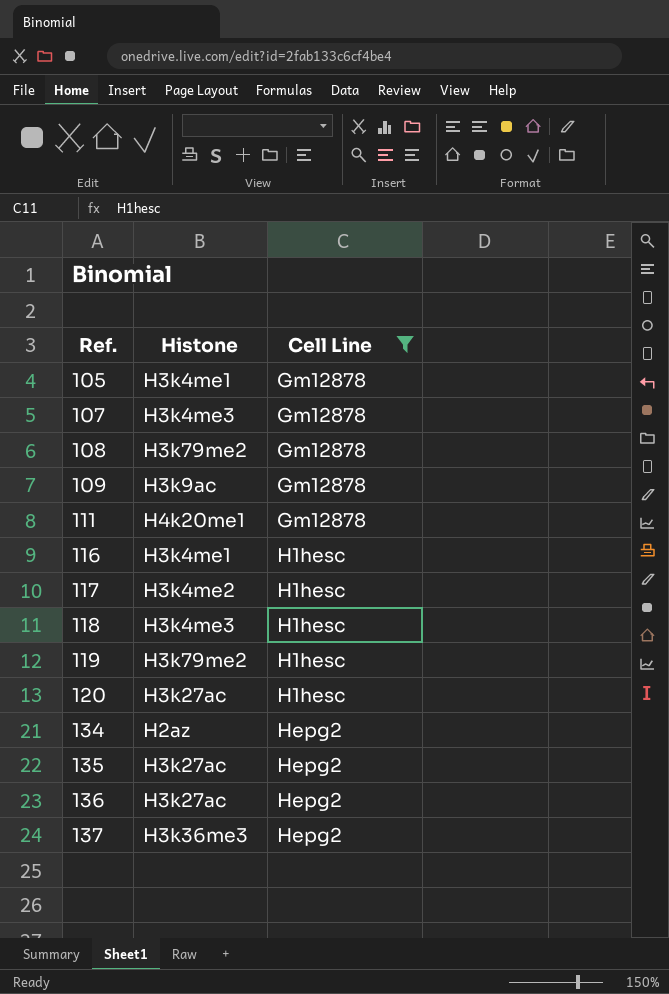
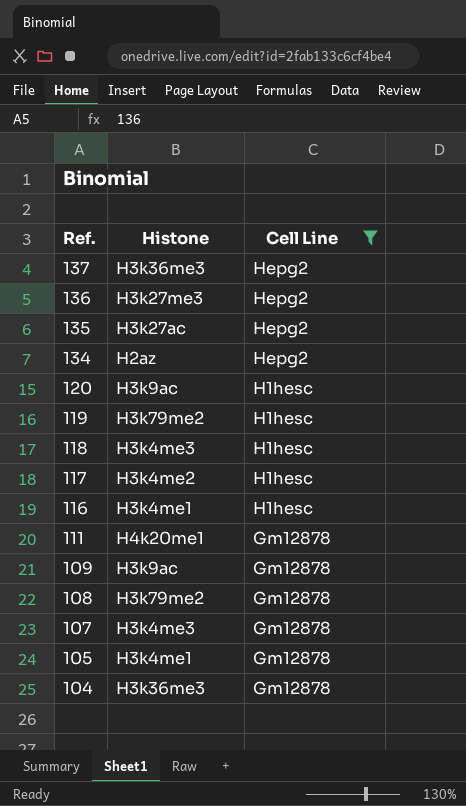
row order: Ref. ascending -> Ref. descending
136 | Histone: H3k27ac -> H3k27me3
120 | Histone: H3k27ac -> H3k9ac
row 104: none -> H3k36me3 | Gm12878

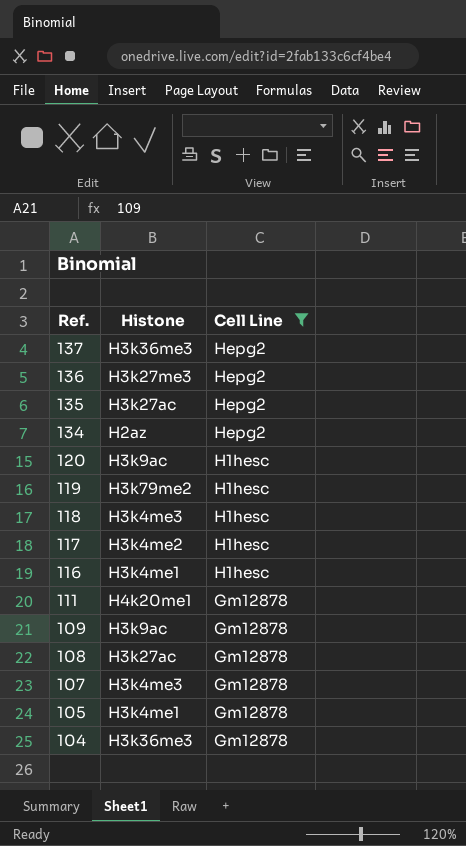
108 | Histone: H3k79me2 -> H3k27ac

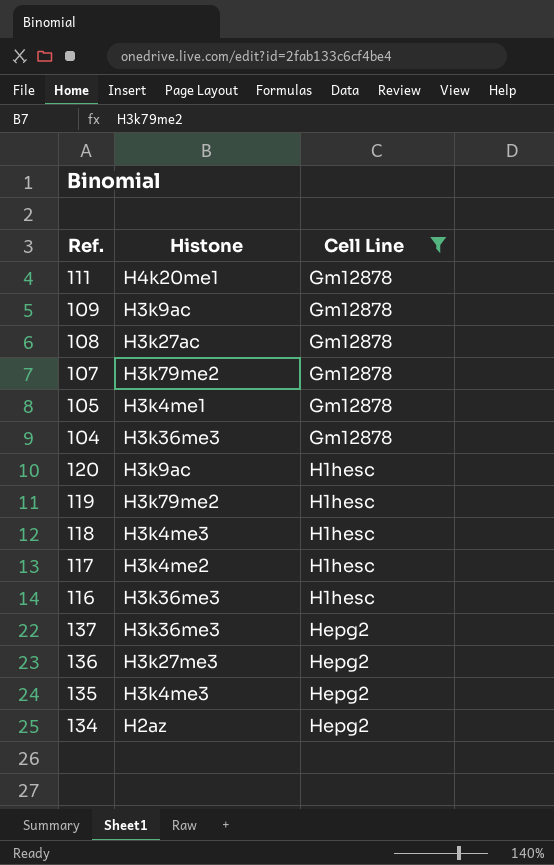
row order: Ref. descending -> Cell Line ascending
107 | Histone: H3k4me3 -> H3k79me2
116 | Histone: H3k4me1 -> H3k36me3
135 | Histone: H3k27ac -> H3k4me3

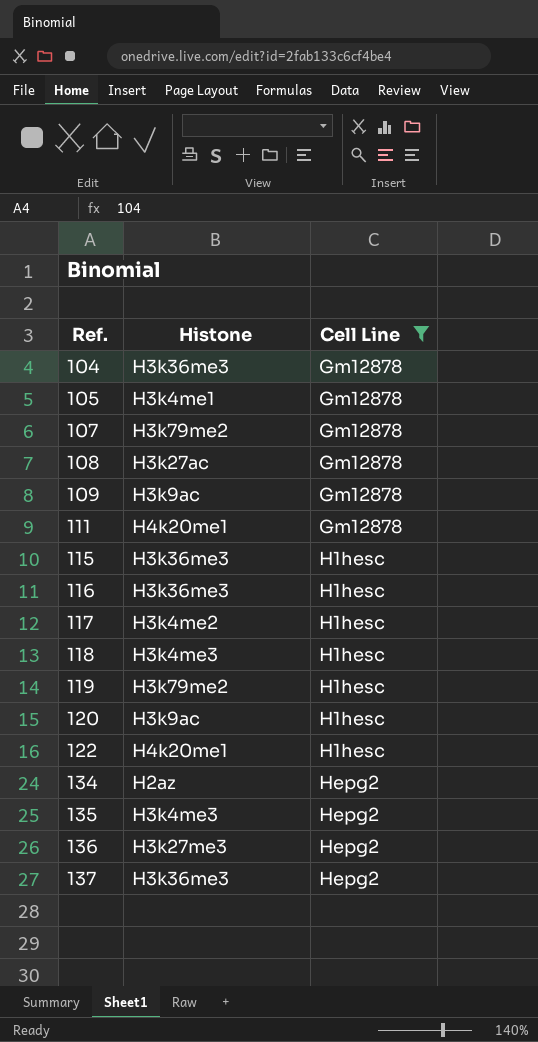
row order: Cell Line ascending -> Ref. ascending
row 115: none -> H3k36me3 | H1hesc
row 122: none -> H4k20me1 | H1hesc

